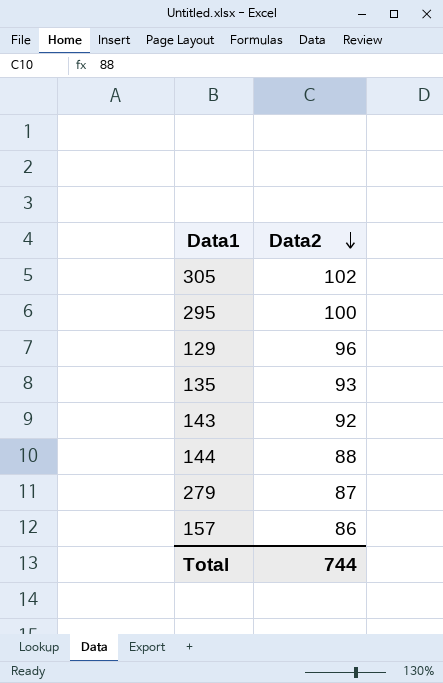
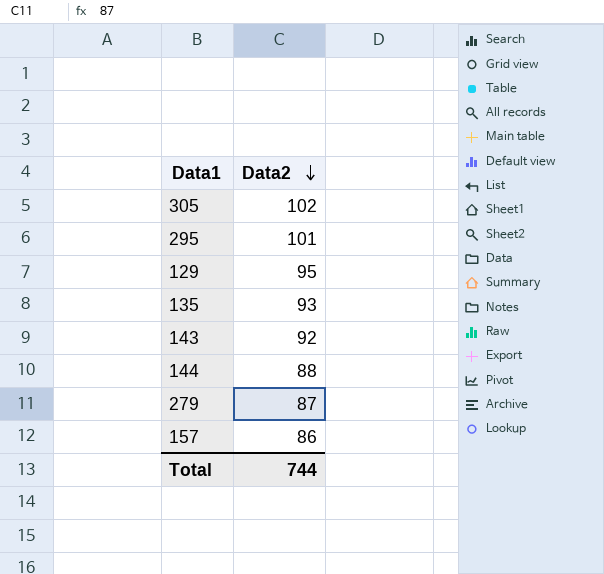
295 | Data2: 100 -> 101
129 | Data2: 96 -> 95

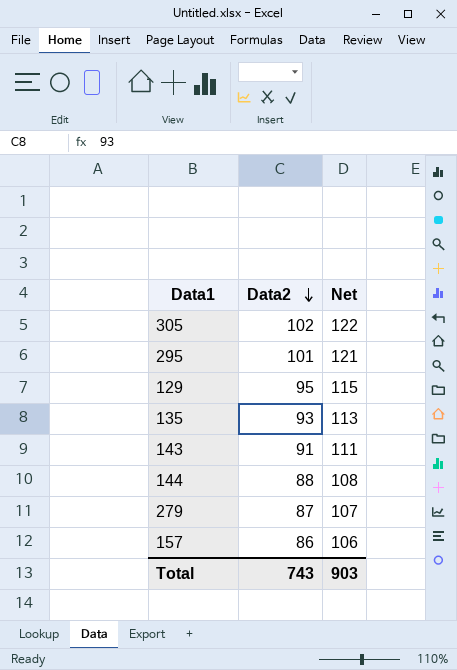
column Net | formula: none -> [Data2] + 20
143 | Data2: 92 -> 91
Total | Data2: 744 -> 743

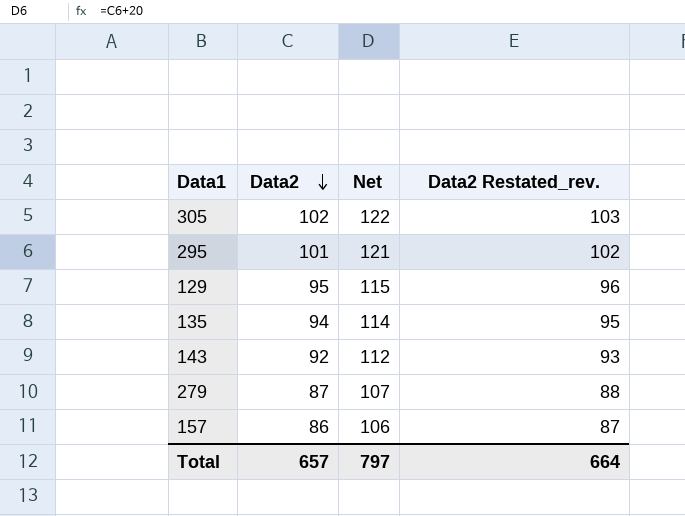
column Data2 Restated_rev. | formula: none -> [Data2] + 1
row 144: 88 | 108 -> none
135 | Data2: 93 -> 94
135 | Net: 113 -> 114
143 | Data2: 91 -> 92
143 | Net: 111 -> 112
Total | Data2: 743 -> 657
Total | Net: 903 -> 797

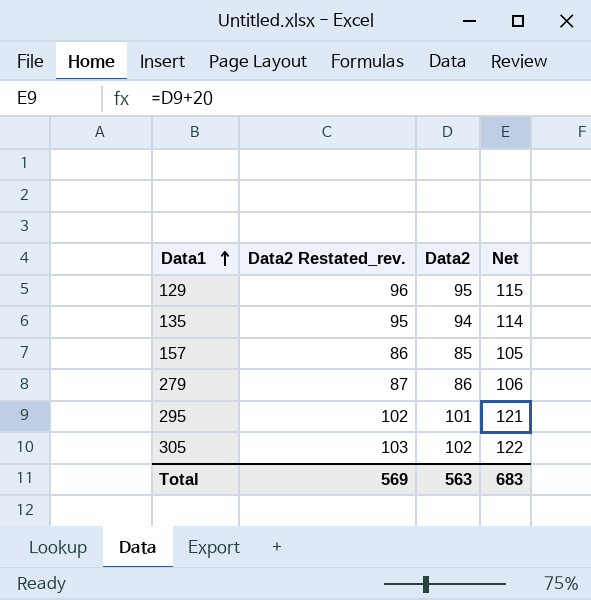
row order: Data2 descending -> Data1 ascending
column Data2 Restated_rev. | position: 4 -> 2
row 143: 92 | 112 | 93 -> none
157 | Data2 Restated_rev.: 87 -> 86
157 | Data2: 86 -> 85
157 | Net: 106 -> 105
279 | Data2 Restated_rev.: 88 -> 87
279 | Data2: 87 -> 86
279 | Net: 107 -> 106
Total | Data2 Restated_rev.: 664 -> 569
Total | Data2: 657 -> 563
Total | Net: 797 -> 683

